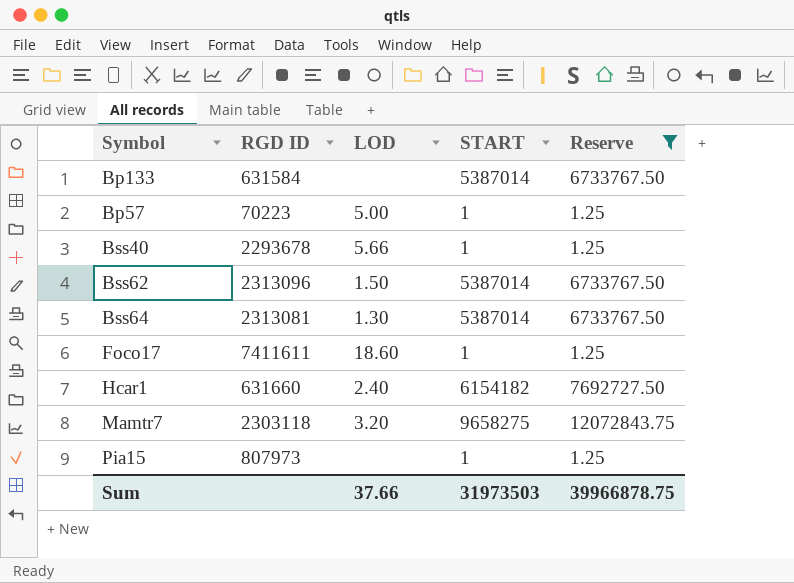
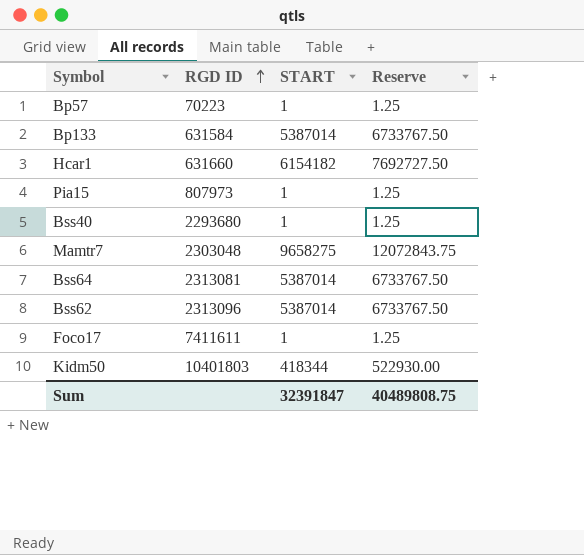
filter: Reserve != 522930.00 -> none
row order: none -> RGD ID ascending
column LOD | position: 3 -> none
Bss40 | RGD ID: 2293678 -> 2293680
Mamtr7 | RGD ID: 2303118 -> 2303048
Sum | START: 31973503 -> 32391847
Sum | Reserve: 39966878.75 -> 40489808.75

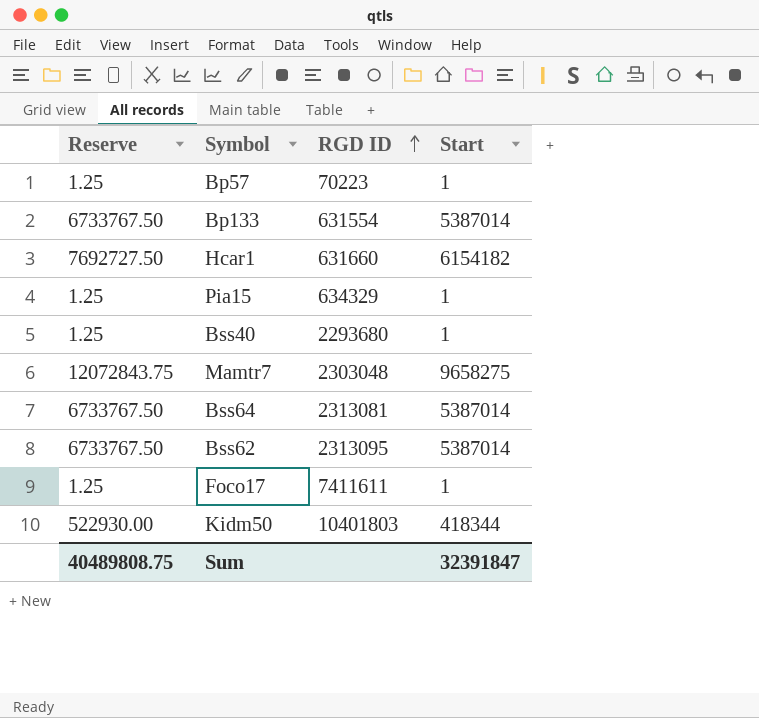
column Reserve | position: 4 -> 1
column name: START -> Start
Bp133 | RGD ID: 631584 -> 631554
Pia15 | RGD ID: 807973 -> 634329
Bss62 | RGD ID: 2313096 -> 2313095

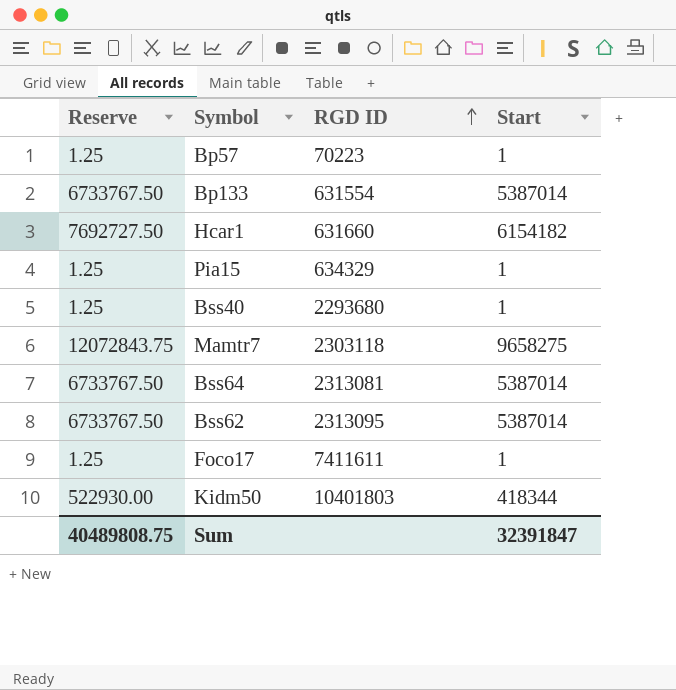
Mamtr7 | RGD ID: 2303048 -> 2303118

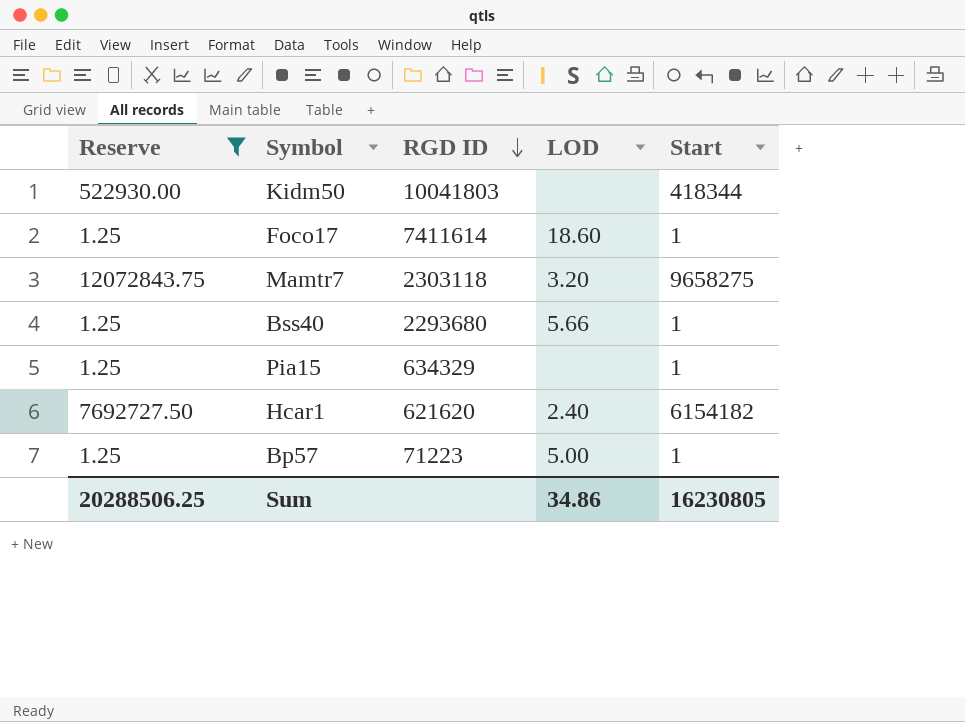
filter: none -> Reserve != 6733767.50
row order: RGD ID ascending -> RGD ID descending
column LOD | position: none -> 4
Kidm50 | RGD ID: 10401803 -> 10041803
Foco17 | RGD ID: 7411611 -> 7411614
Hcar1 | RGD ID: 631660 -> 621620
Bp57 | RGD ID: 70223 -> 71223
Sum | Reserve: 40489808.75 -> 20288506.25
Sum | Start: 32391847 -> 16230805

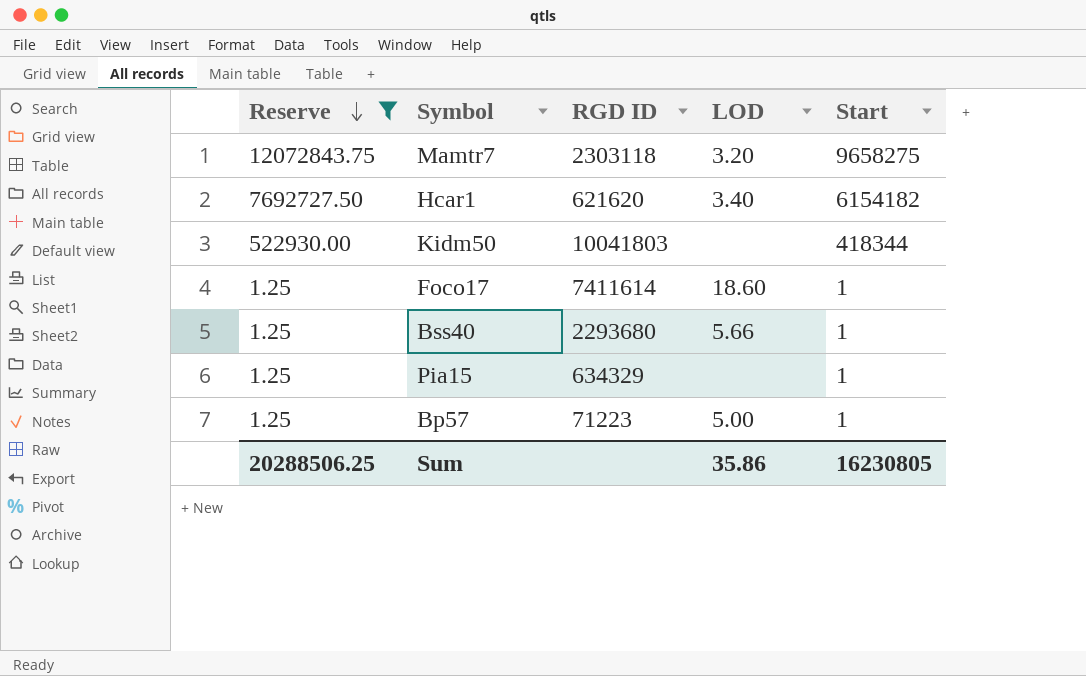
row order: RGD ID descending -> Reserve descending
Hcar1 | LOD: 2.40 -> 3.40
Sum | LOD: 34.86 -> 35.86

